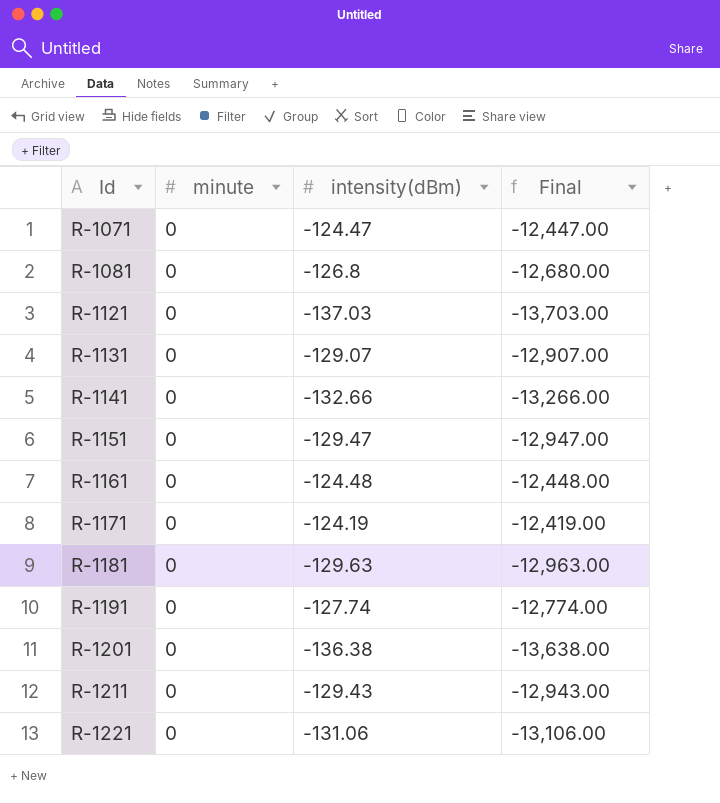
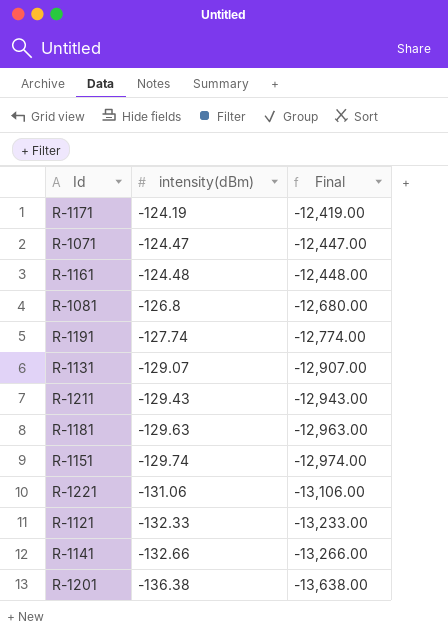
row order: Id ascending -> intensity(dBm) descending
column minute | position: 2 -> none
R-1151 | intensity(dBm): -129.47 -> -129.74
R-1151 | Final: -12,947.00 -> -12,974.00
R-1121 | intensity(dBm): -137.03 -> -132.33
R-1121 | Final: -13,703.00 -> -13,233.00

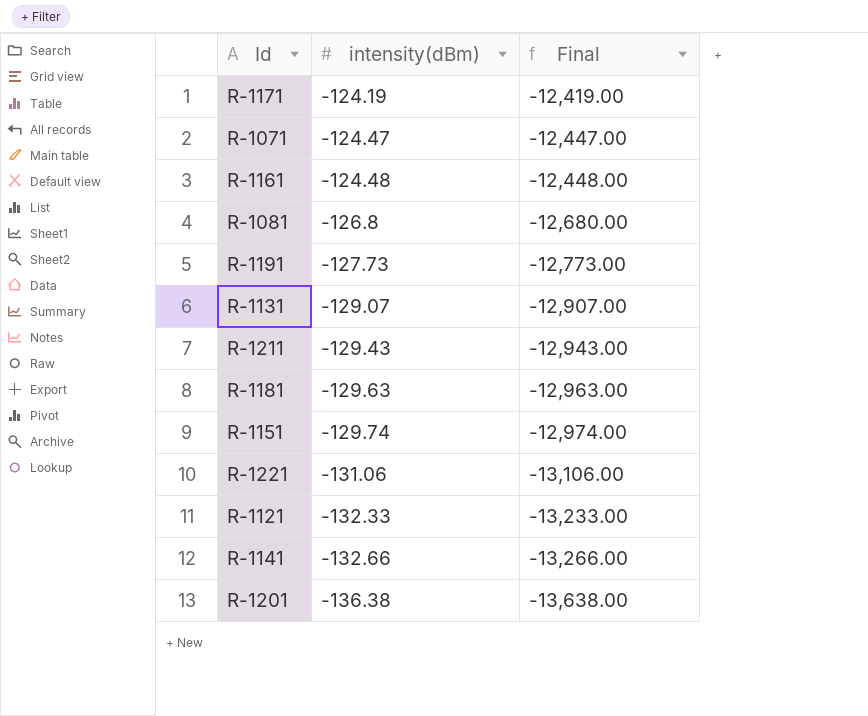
R-1191 | intensity(dBm): -127.74 -> -127.73
R-1191 | Final: -12,774.00 -> -12,773.00

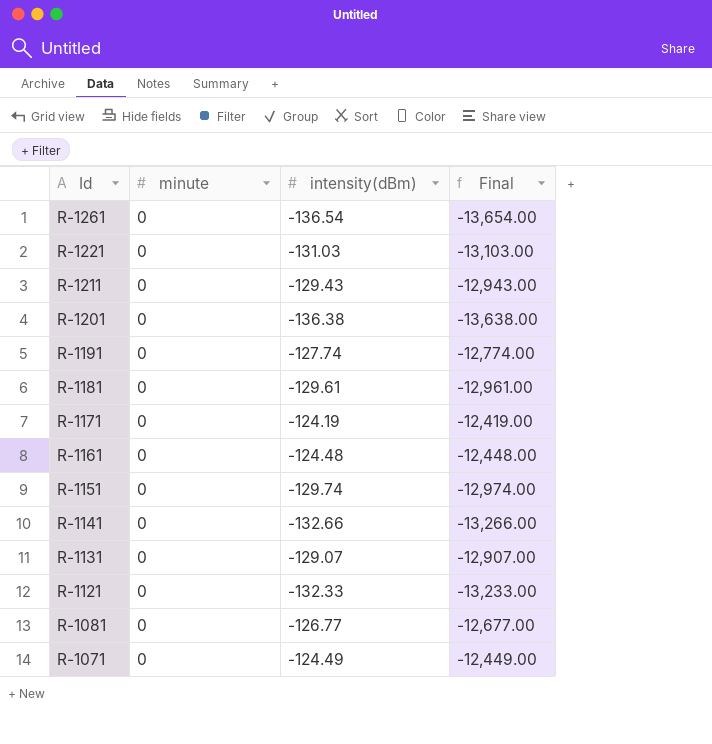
row order: intensity(dBm) descending -> Id descending
column minute | position: none -> 2
row R-1261: none -> 0 | -136.54 | -13,654.00
R-1221 | intensity(dBm): -131.06 -> -131.03
R-1221 | Final: -13,106.00 -> -13,103.00
R-1191 | intensity(dBm): -127.73 -> -127.74
R-1191 | Final: -12,773.00 -> -12,774.00
R-1181 | intensity(dBm): -129.63 -> -129.61
R-1181 | Final: -12,963.00 -> -12,961.00
R-1081 | intensity(dBm): -126.8 -> -126.77
R-1081 | Final: -12,680.00 -> -12,677.00
R-1071 | intensity(dBm): -124.47 -> -124.49
R-1071 | Final: -12,447.00 -> -12,449.00

